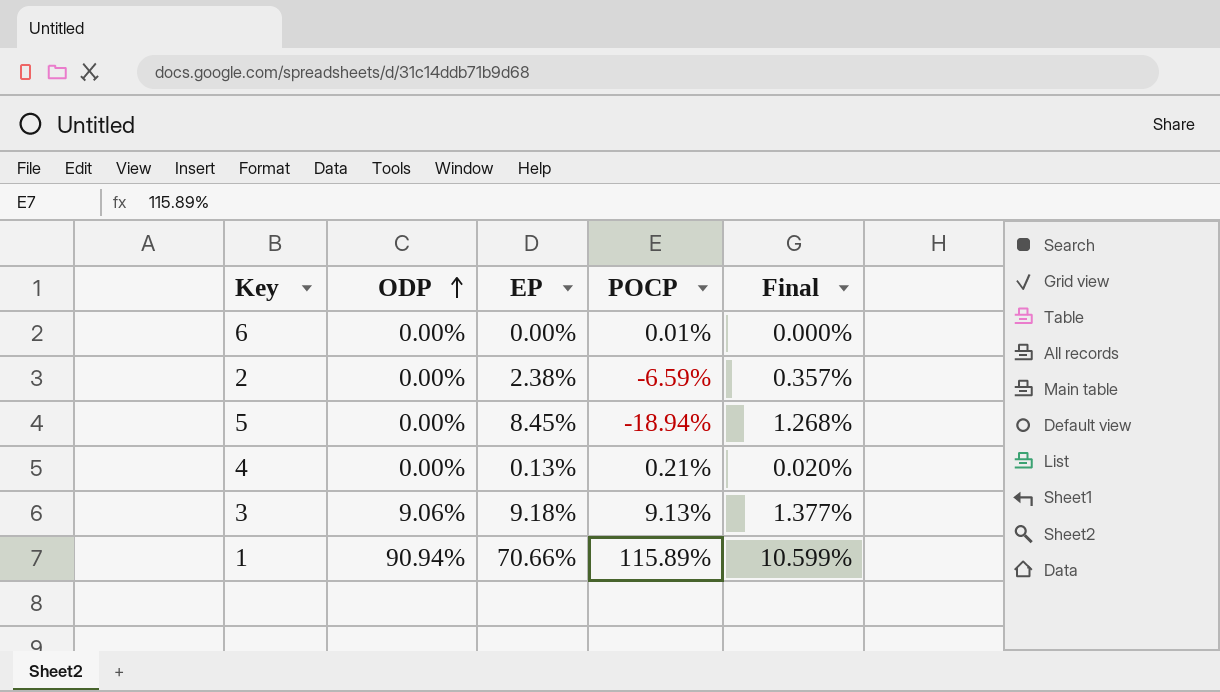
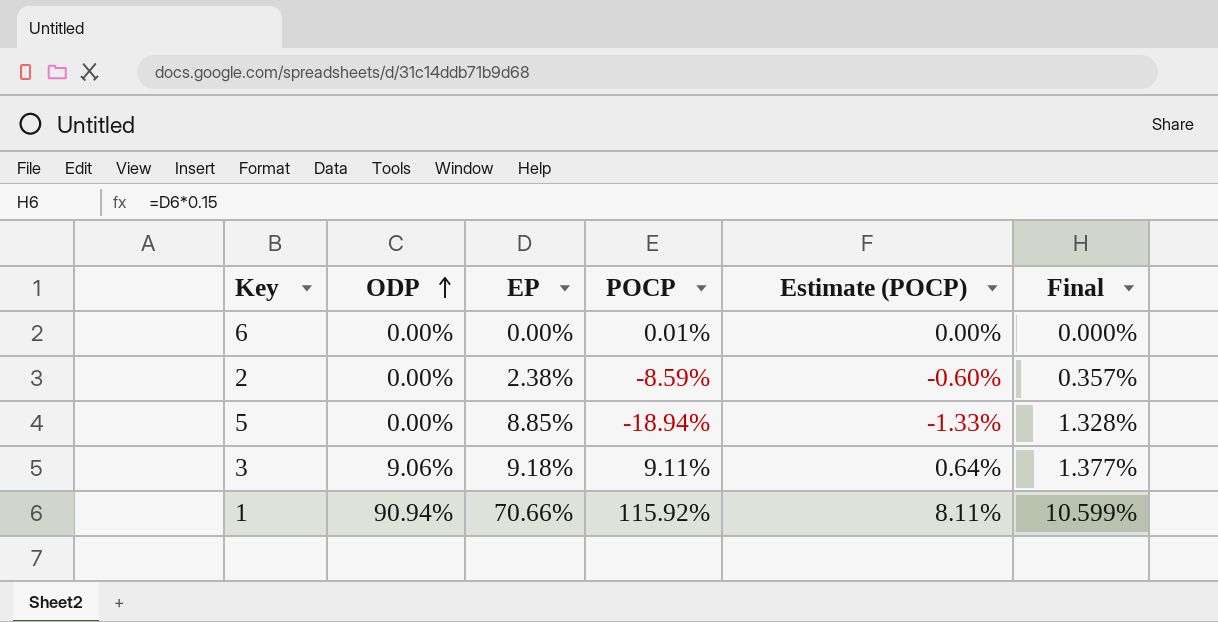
column Estimate (POCP) | formula: none -> [POCP] * 0.07
row 4: 0.00% | 0.13% | 0.21% | 0.020% -> none
2 | POCP: -6.59% -> -8.59%
5 | EP: 8.45% -> 8.85%
5 | Final: 1.268% -> 1.328%
3 | POCP: 9.13% -> 9.11%
1 | POCP: 115.89% -> 115.92%

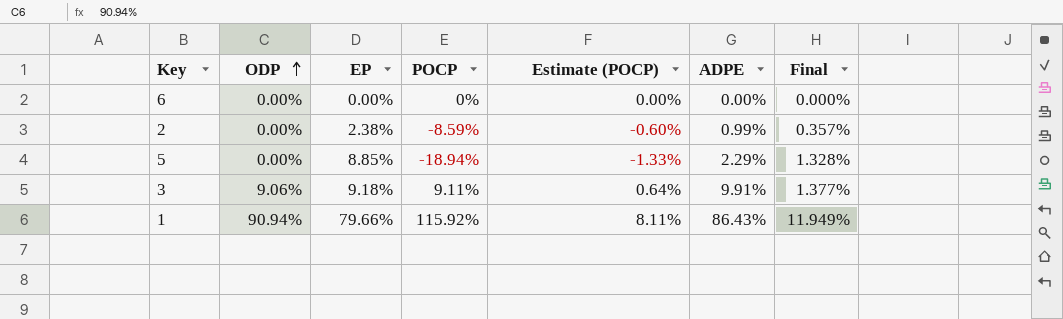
column ADPE | position: none -> 6
6 | POCP: 0.01% -> 0%
1 | EP: 70.66% -> 79.66%
1 | Final: 10.599% -> 11.949%

